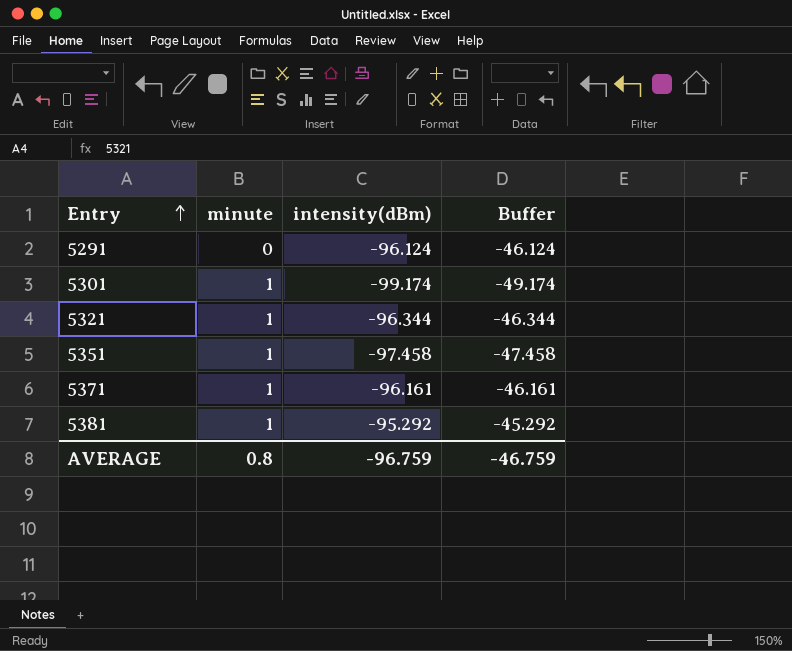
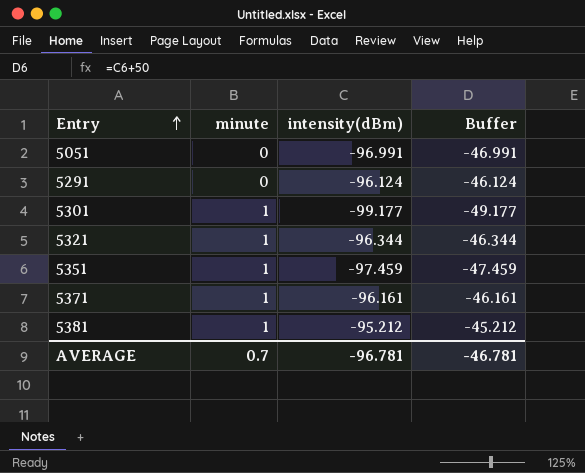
row 5051: none -> 0 | -96.991 | -46.991
5301 | intensity(dBm): -99.174 -> -99.177
5301 | Buffer: -49.174 -> -49.177
5351 | intensity(dBm): -97.458 -> -97.459
5351 | Buffer: -47.458 -> -47.459
5381 | intensity(dBm): -95.292 -> -95.212
5381 | Buffer: -45.292 -> -45.212
AVERAGE | minute: 0.8 -> 0.7
AVERAGE | intensity(dBm): -96.759 -> -96.781
AVERAGE | Buffer: -46.759 -> -46.781

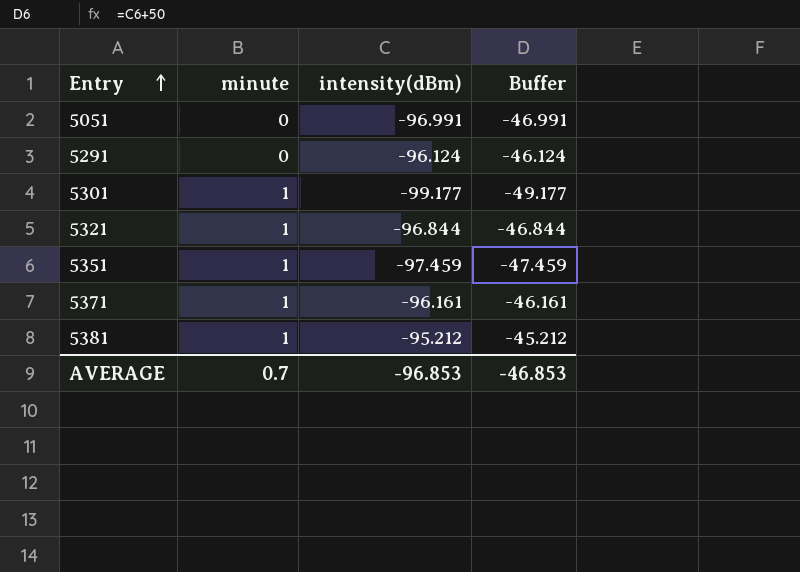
5321 | intensity(dBm): -96.344 -> -96.844
5321 | Buffer: -46.344 -> -46.844
AVERAGE | intensity(dBm): -96.781 -> -96.853
AVERAGE | Buffer: -46.781 -> -46.853

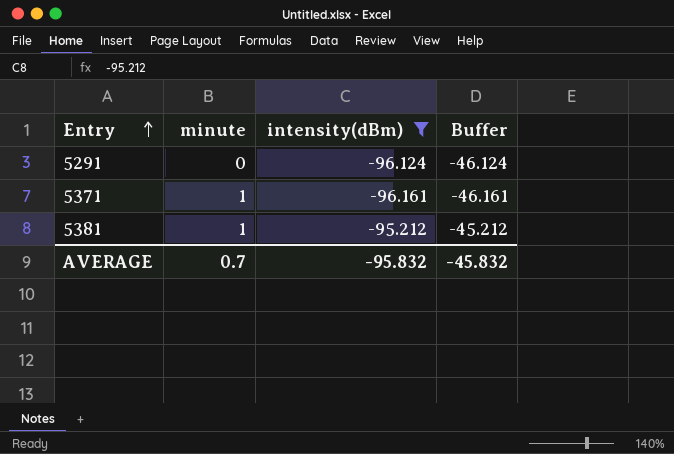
filter: none -> intensity(dBm) >= -96.161
AVERAGE | intensity(dBm): -96.853 -> -95.832
AVERAGE | Buffer: -46.853 -> -45.832

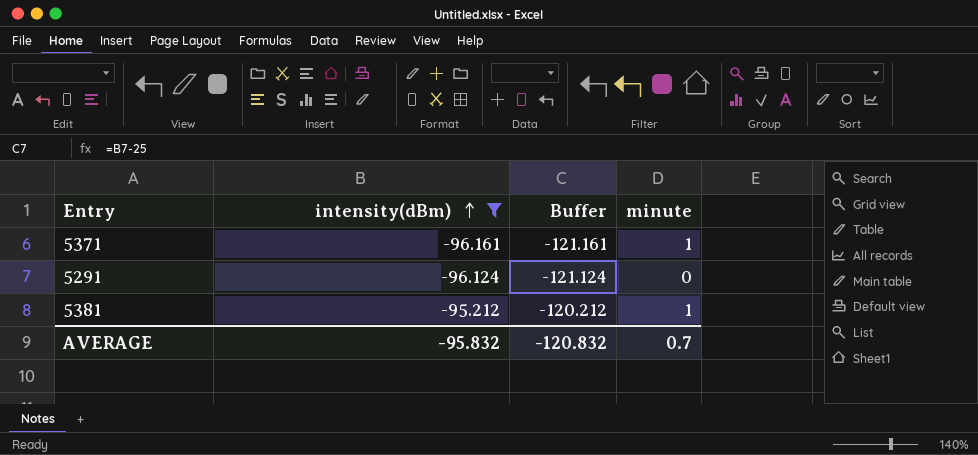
row order: Entry ascending -> intensity(dBm) ascending
column Buffer | formula: [intensity(dBm)] + 50 -> [intensity(dBm)] - 25
column minute | position: 2 -> 4
AVERAGE | Buffer: -45.832 -> -120.832

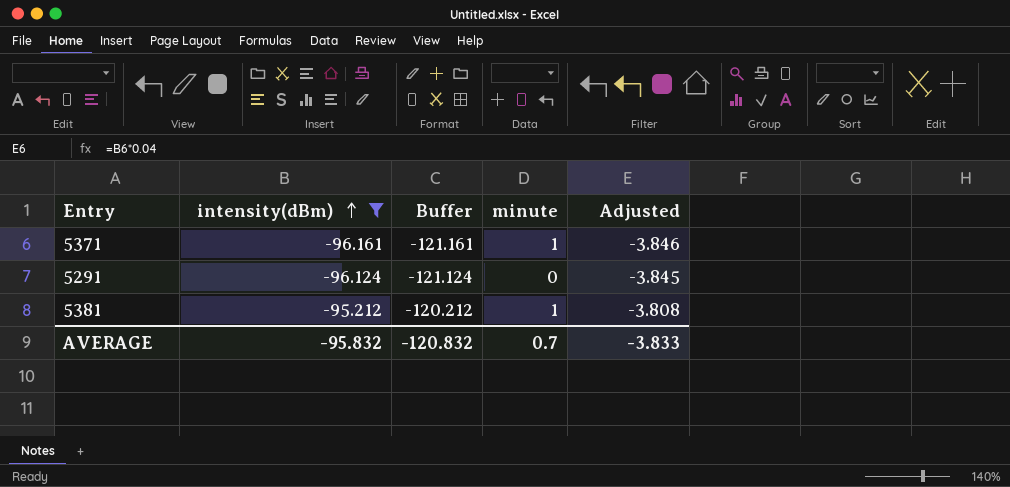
column Adjusted | formula: none -> [intensity(dBm)] * 0.04

